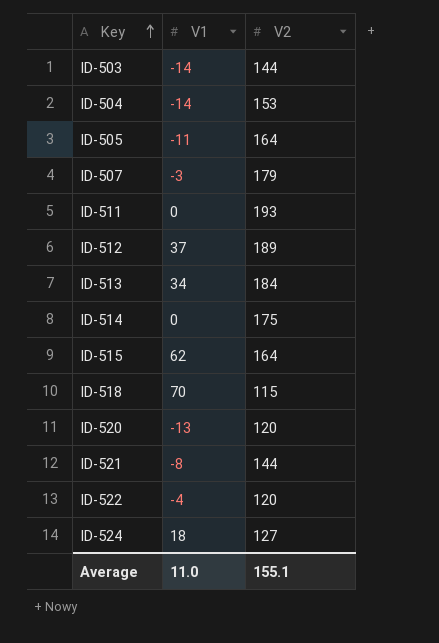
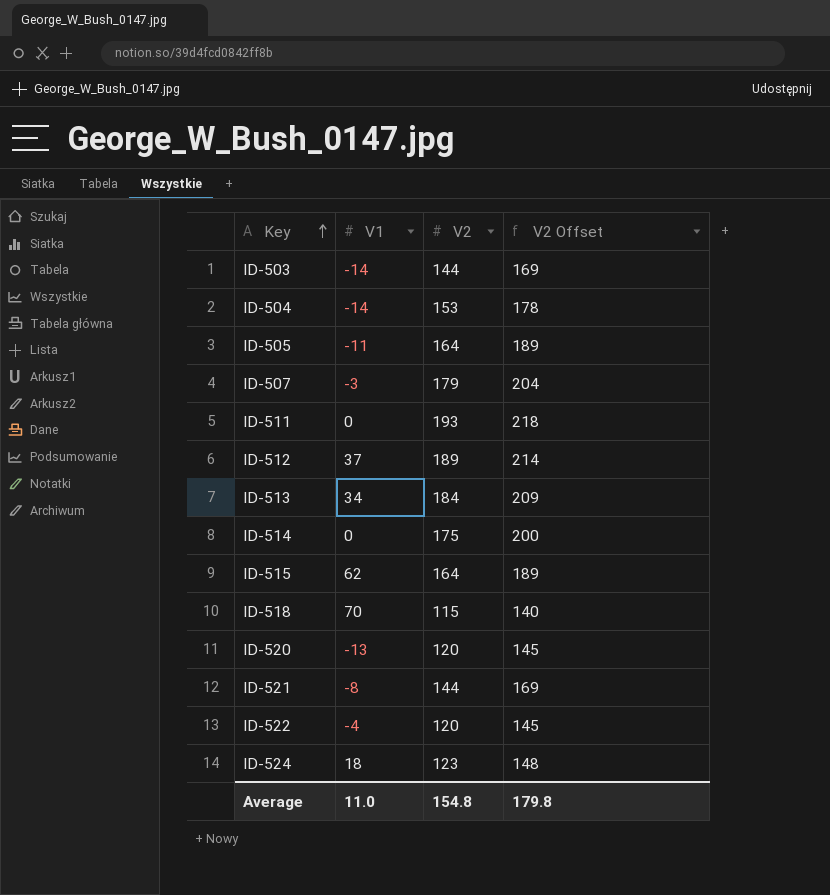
column V2 Offset | formula: none -> [V2] + 25
ID-524 | V2: 127 -> 123
Average | V2: 155.1 -> 154.8

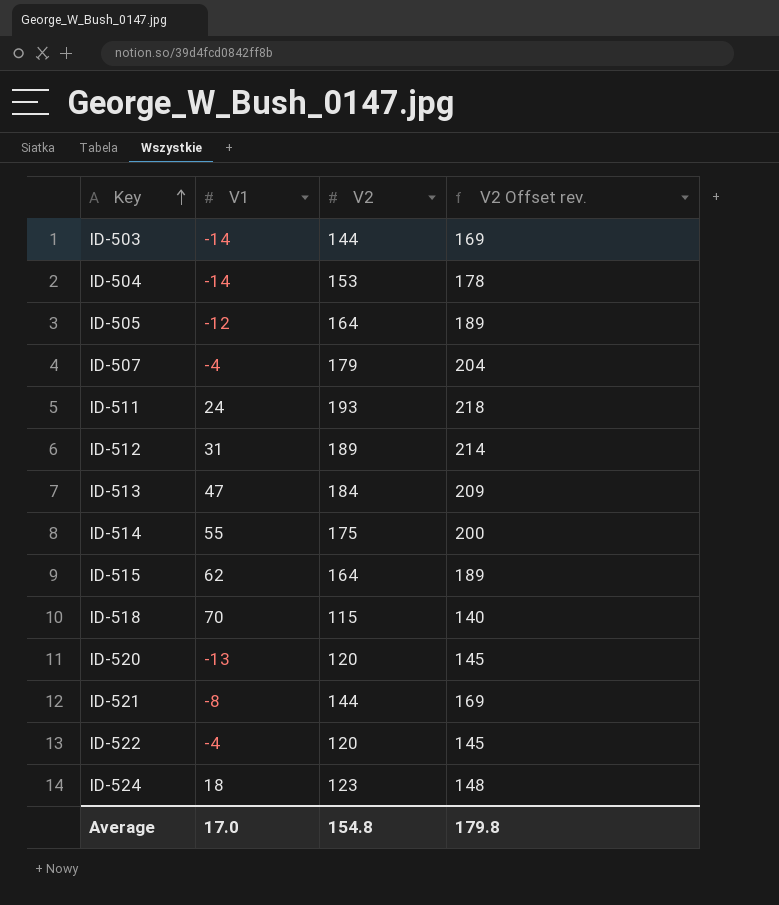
column name: V2 Offset -> V2 Offset rev.
ID-505 | V1: -11 -> -12
ID-507 | V1: -3 -> -4
ID-511 | V1: 0 -> 24
ID-512 | V1: 37 -> 31
ID-513 | V1: 34 -> 47
ID-514 | V1: 0 -> 55
Average | V1: 11.0 -> 17.0

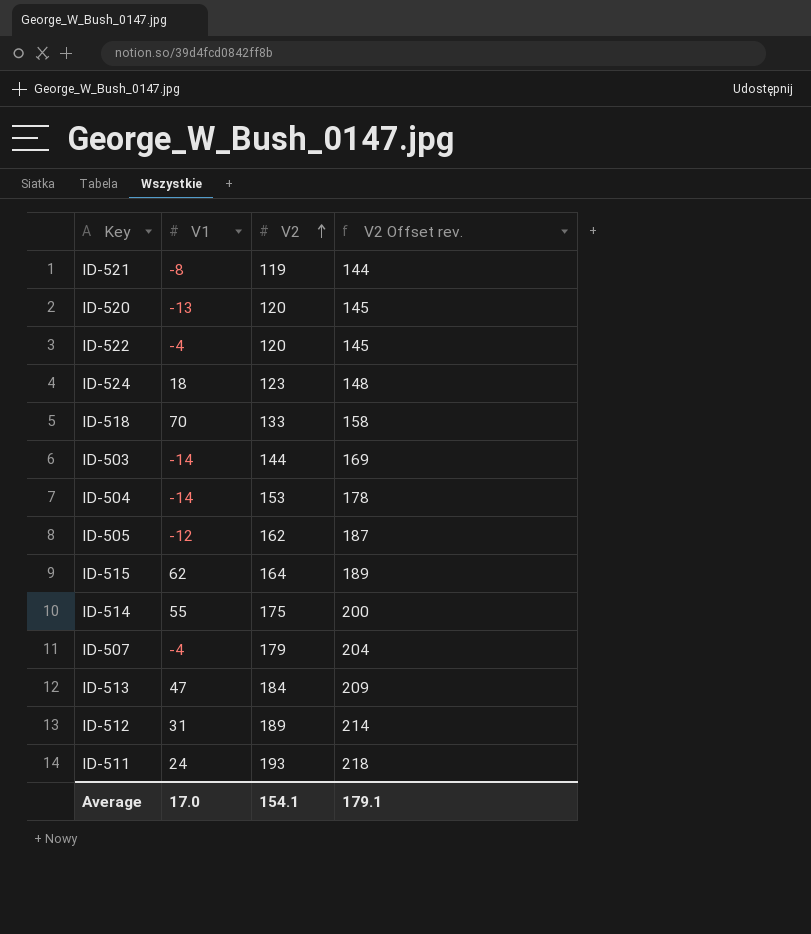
row order: Key ascending -> V2 ascending
ID-521 | V2: 144 -> 119
ID-521 | V2 Offset rev.: 169 -> 144
ID-518 | V2: 115 -> 133
ID-518 | V2 Offset rev.: 140 -> 158
ID-505 | V2: 164 -> 162
ID-505 | V2 Offset rev.: 189 -> 187
Average | V2: 154.8 -> 154.1
Average | V2 Offset rev.: 179.8 -> 179.1

